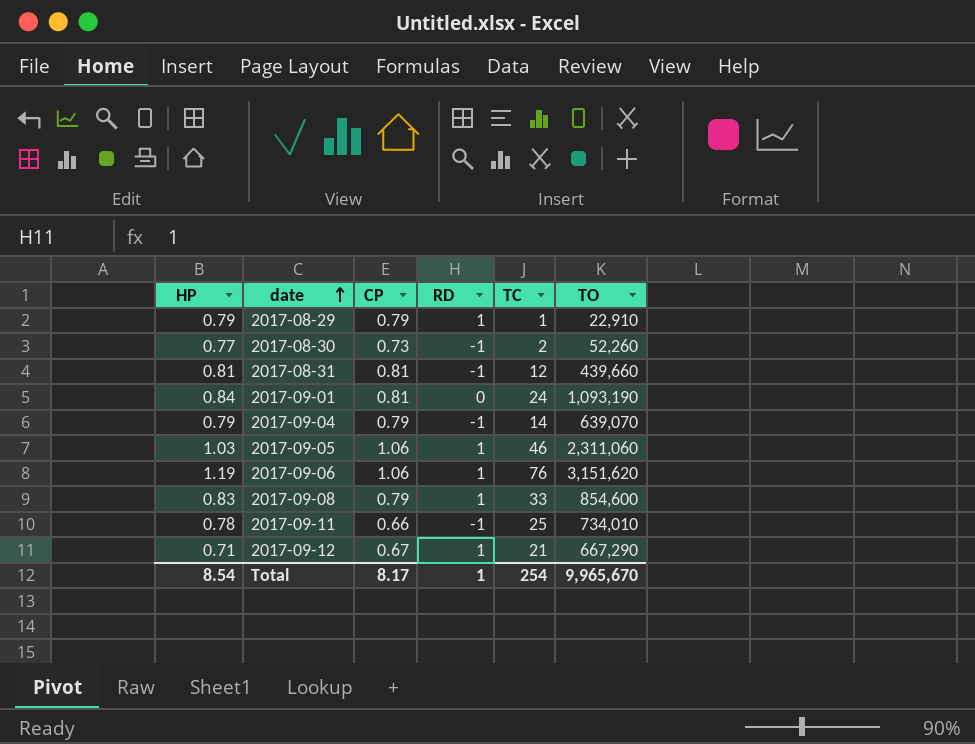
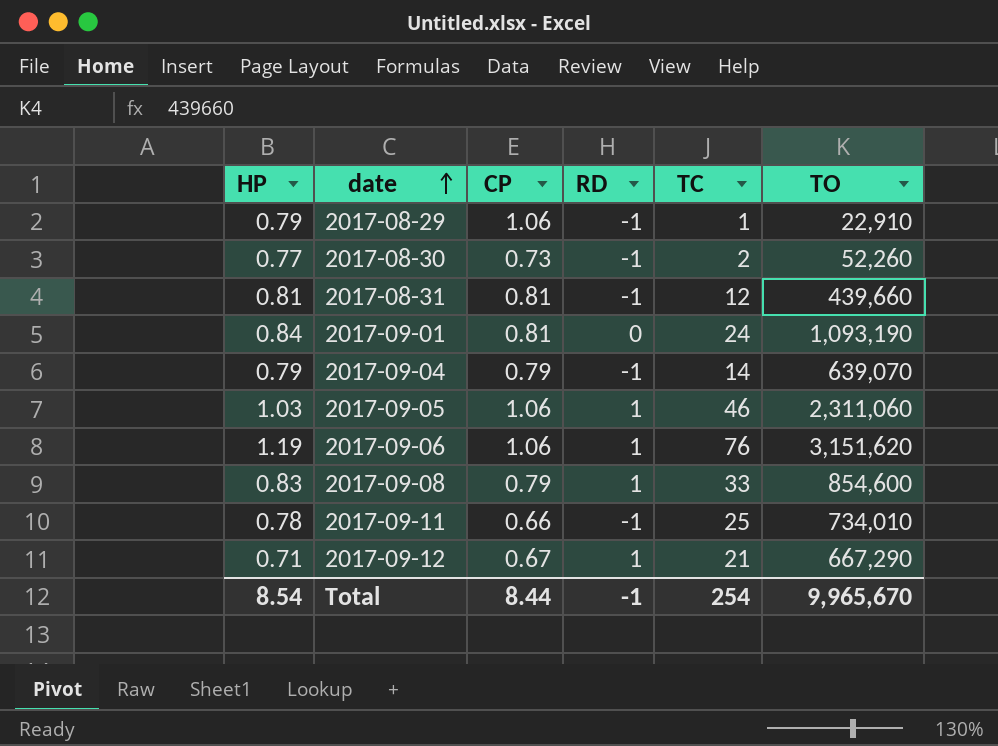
2017-08-29 | CP: 0.79 -> 1.06
2017-08-29 | RD: 1 -> -1
Total | CP: 8.17 -> 8.44
Total | RD: 1 -> -1

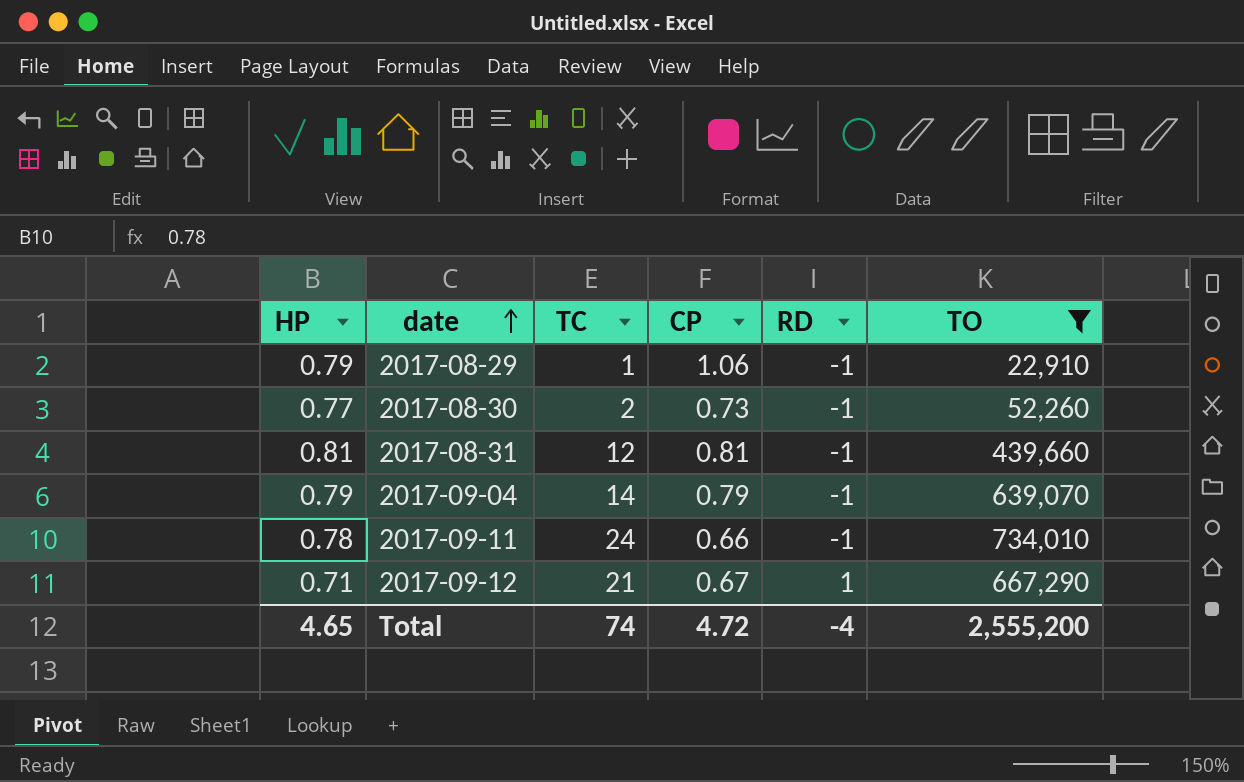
filter: none -> TO <= 734,010
column TC | position: 5 -> 3
2017-09-11 | TC: 25 -> 24
Total | HP: 8.54 -> 4.65
Total | TC: 254 -> 74
Total | CP: 8.44 -> 4.72
Total | RD: -1 -> -4
Total | TO: 9,965,670 -> 2,555,200

